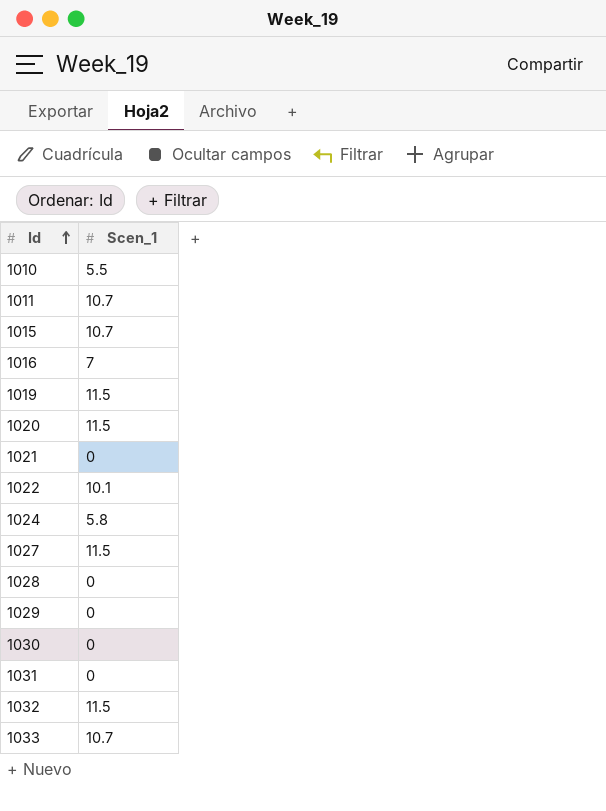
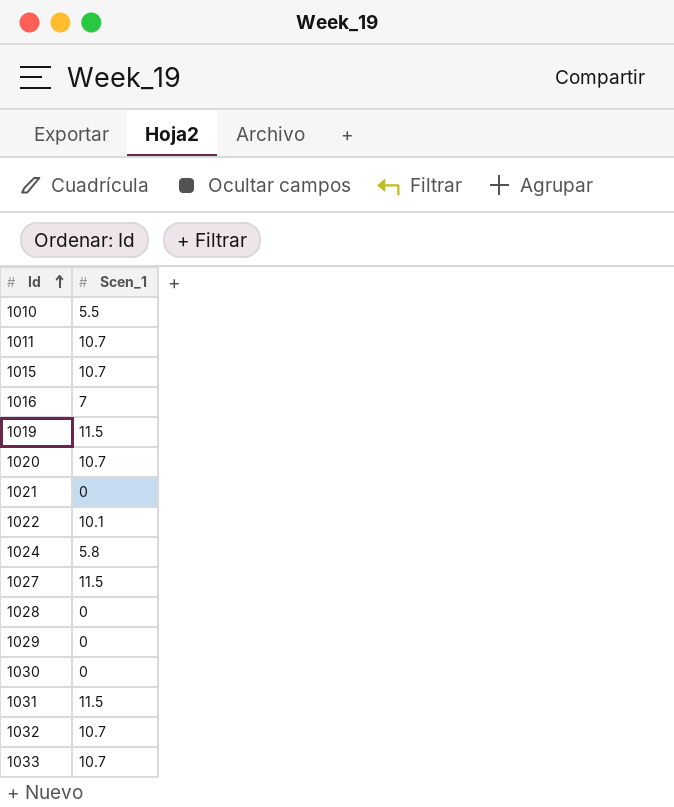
1020 | Scen_1: 11.5 -> 10.7
1031 | Scen_1: 0 -> 11.5
1032 | Scen_1: 11.5 -> 10.7

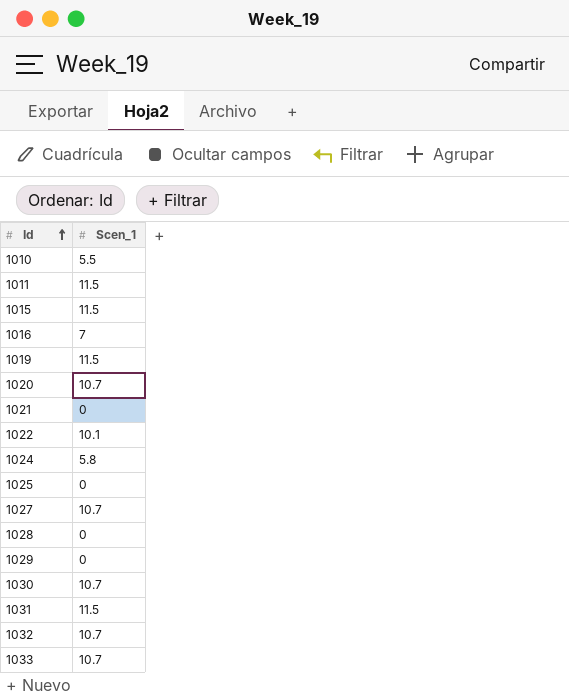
1011 | Scen_1: 10.7 -> 11.5
1015 | Scen_1: 10.7 -> 11.5
row 1025: none -> 0
1027 | Scen_1: 11.5 -> 10.7
1030 | Scen_1: 0 -> 10.7

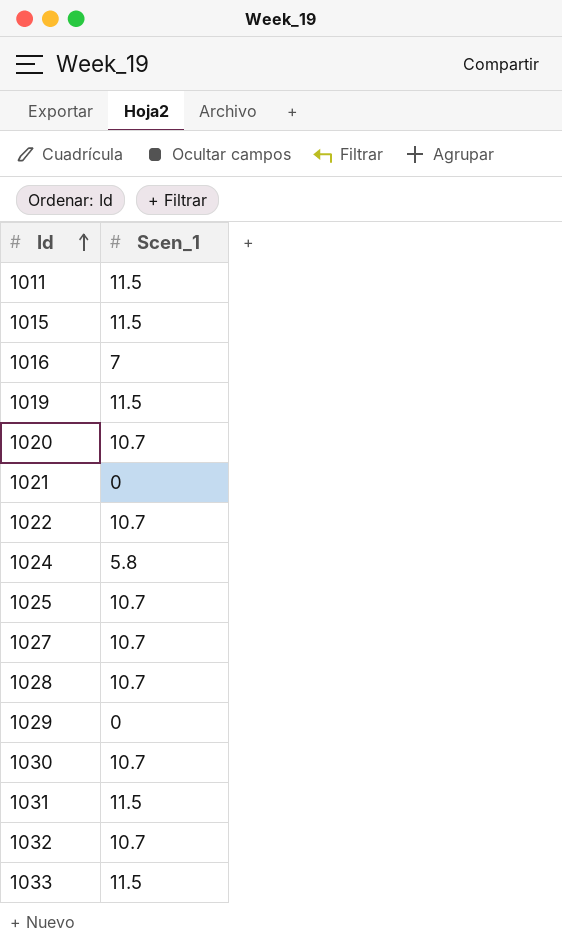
row 1010: 5.5 -> none
1022 | Scen_1: 10.1 -> 10.7
1025 | Scen_1: 0 -> 10.7
1028 | Scen_1: 0 -> 10.7
1033 | Scen_1: 10.7 -> 11.5

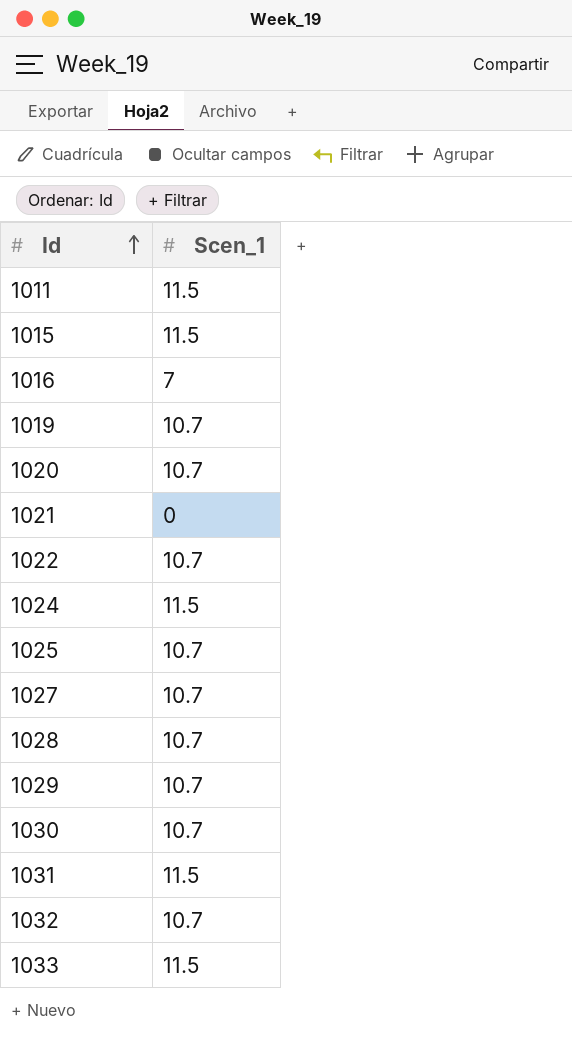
1019 | Scen_1: 11.5 -> 10.7
1024 | Scen_1: 5.8 -> 11.5
1029 | Scen_1: 0 -> 10.7

